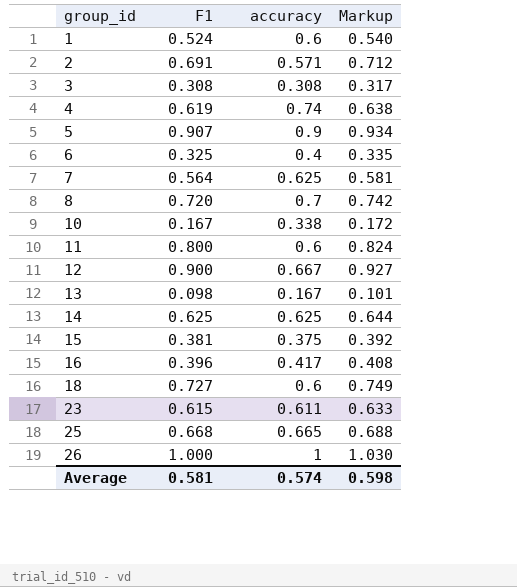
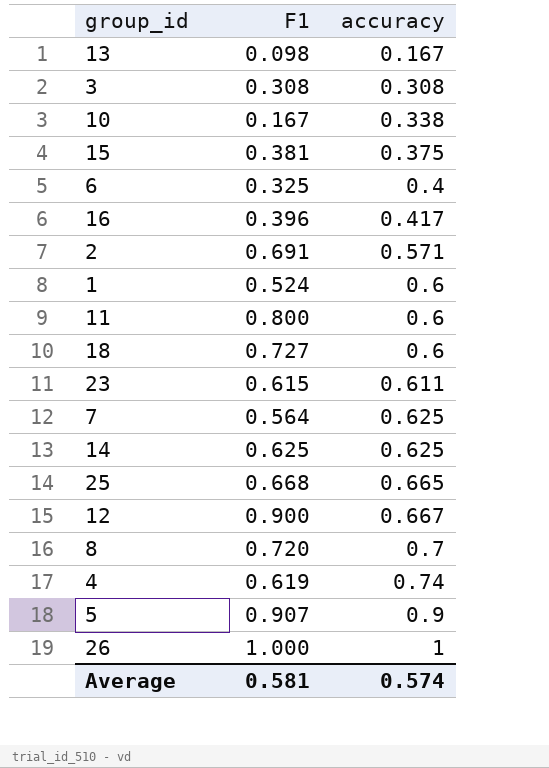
row order: group_id ascending -> accuracy ascending
column Markup | formula: [F1] * 1.03 -> none

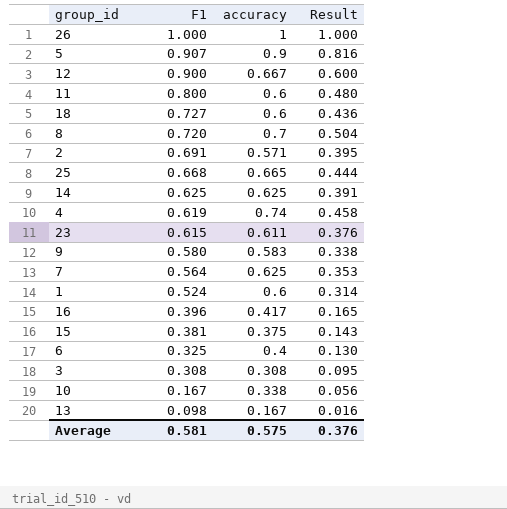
row order: accuracy ascending -> F1 descending
column Result | formula: none -> [F1] * [accuracy]
row 9: none -> 0.580 | 0.583 | 0.338
Average | accuracy: 0.574 -> 0.575

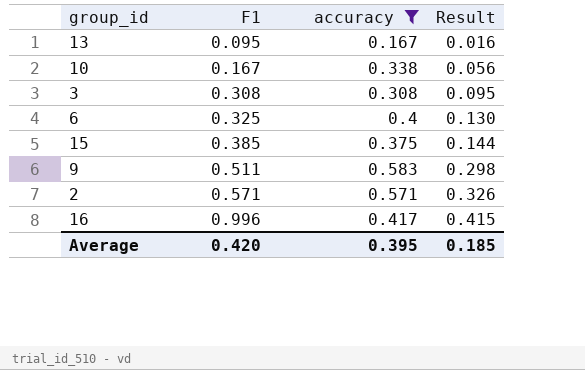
filter: none -> accuracy <= 0.583
row order: F1 descending -> F1 ascending
13 | F1: 0.098 -> 0.095
15 | F1: 0.381 -> 0.385
15 | Result: 0.143 -> 0.144
9 | F1: 0.580 -> 0.511
9 | Result: 0.338 -> 0.298
2 | F1: 0.691 -> 0.571
2 | Result: 0.395 -> 0.326
16 | F1: 0.396 -> 0.996
16 | Result: 0.165 -> 0.415
Average | F1: 0.581 -> 0.420
Average | accuracy: 0.575 -> 0.395
Average | Result: 0.376 -> 0.185

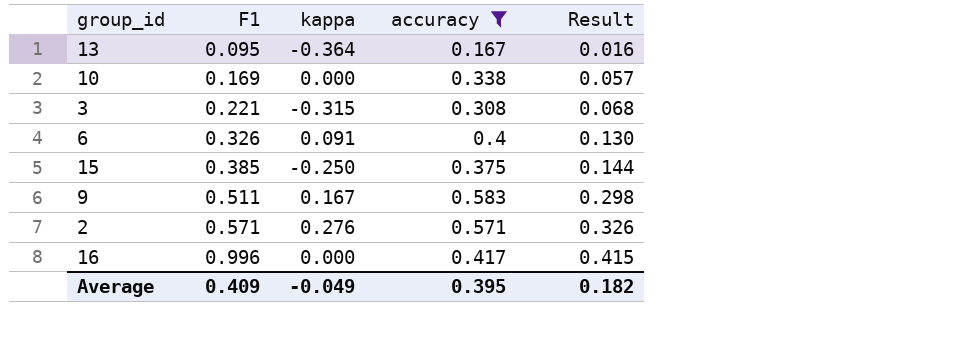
column kappa | position: none -> 3
10 | F1: 0.167 -> 0.169
10 | Result: 0.056 -> 0.057
3 | F1: 0.308 -> 0.221
3 | Result: 0.095 -> 0.068
6 | F1: 0.325 -> 0.326
Average | F1: 0.420 -> 0.409
Average | Result: 0.185 -> 0.182

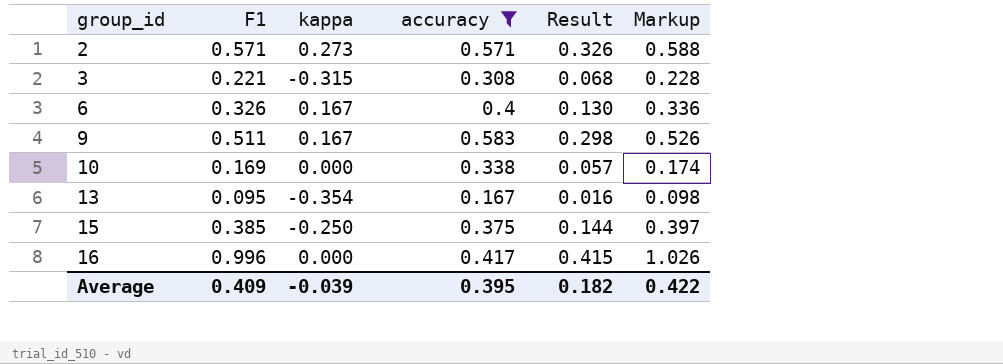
row order: F1 ascending -> group_id ascending
column Markup | formula: none -> [F1] * 1.03
2 | kappa: 0.276 -> 0.273
6 | kappa: 0.091 -> 0.167
13 | kappa: -0.364 -> -0.354
Average | kappa: -0.049 -> -0.039

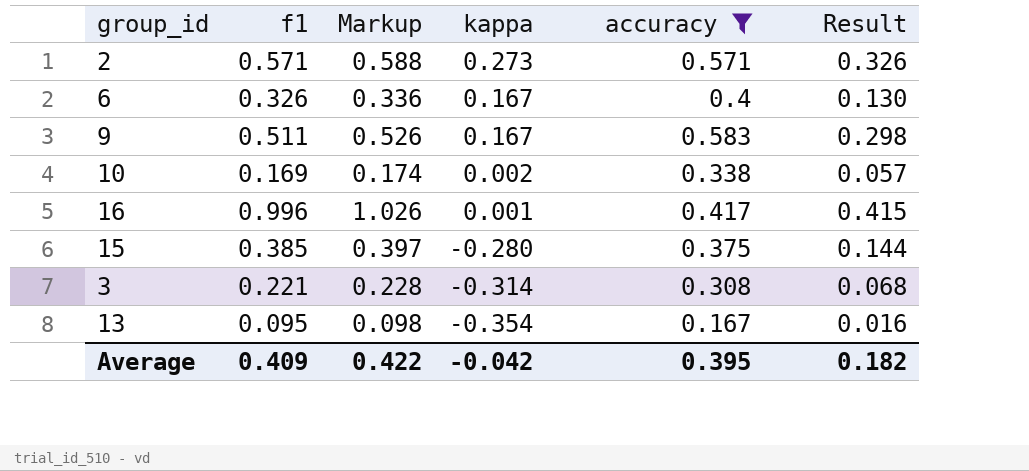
row order: group_id ascending -> kappa descending
column name: F1 -> f1
column Markup | position: 6 -> 3
10 | kappa: 0.000 -> 0.002
16 | kappa: 0.000 -> 0.001
15 | kappa: -0.250 -> -0.280
3 | kappa: -0.315 -> -0.314
Average | kappa: -0.039 -> -0.042

